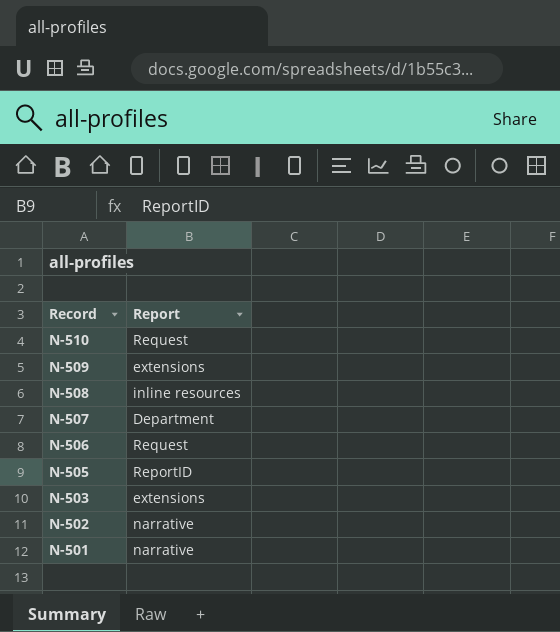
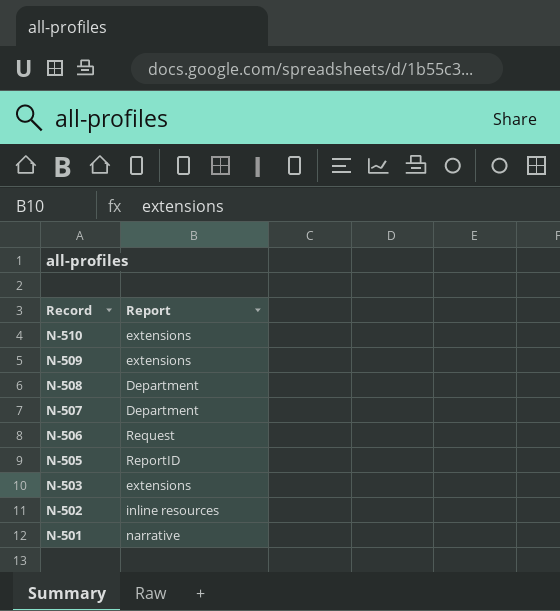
N-510 | Report: Request -> extensions
N-508 | Report: inline resources -> Department
N-502 | Report: narrative -> inline resources

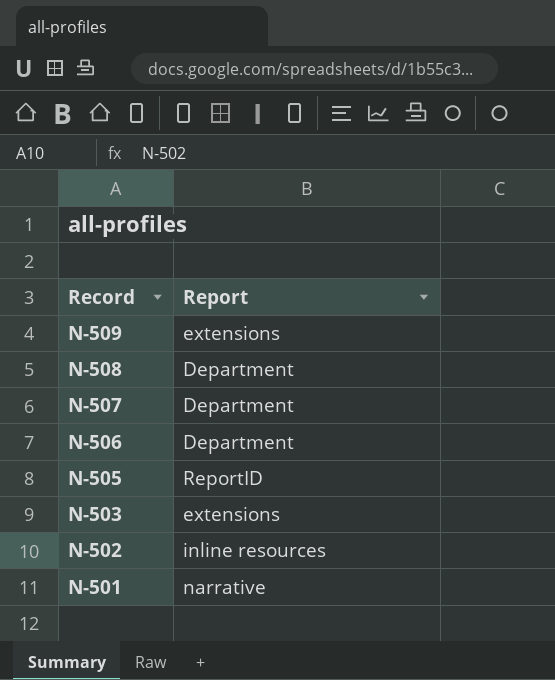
row N-510: extensions -> none
N-506 | Report: Request -> Department

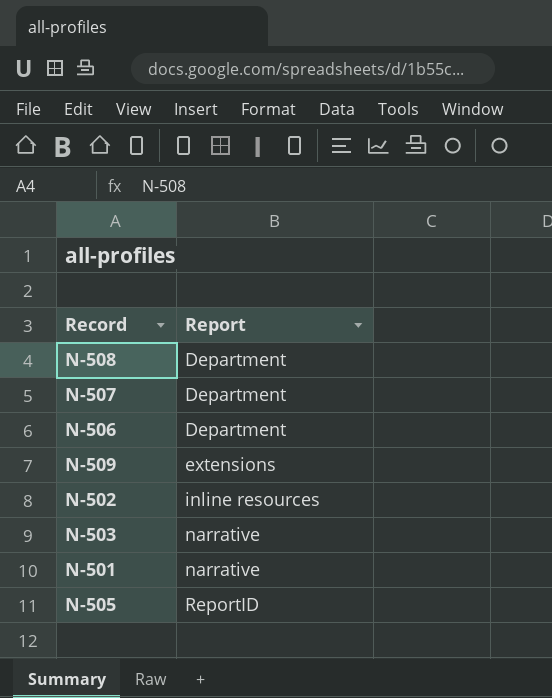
row order: Record descending -> Report ascending
N-503 | Report: extensions -> narrative

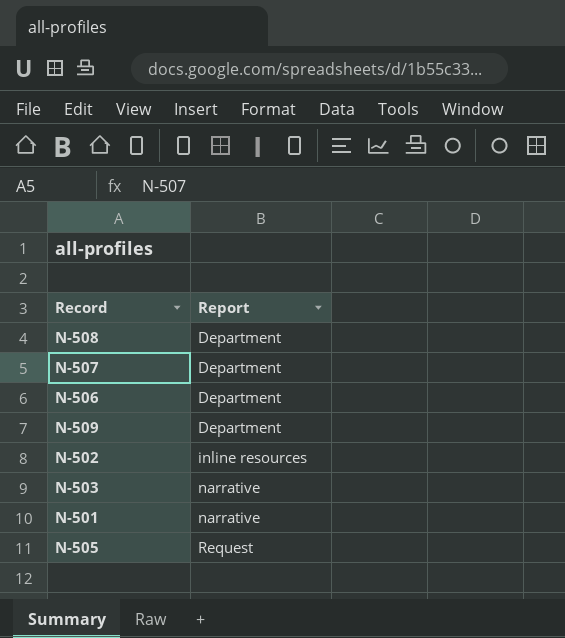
N-509 | Report: extensions -> Department
N-505 | Report: ReportID -> Request

